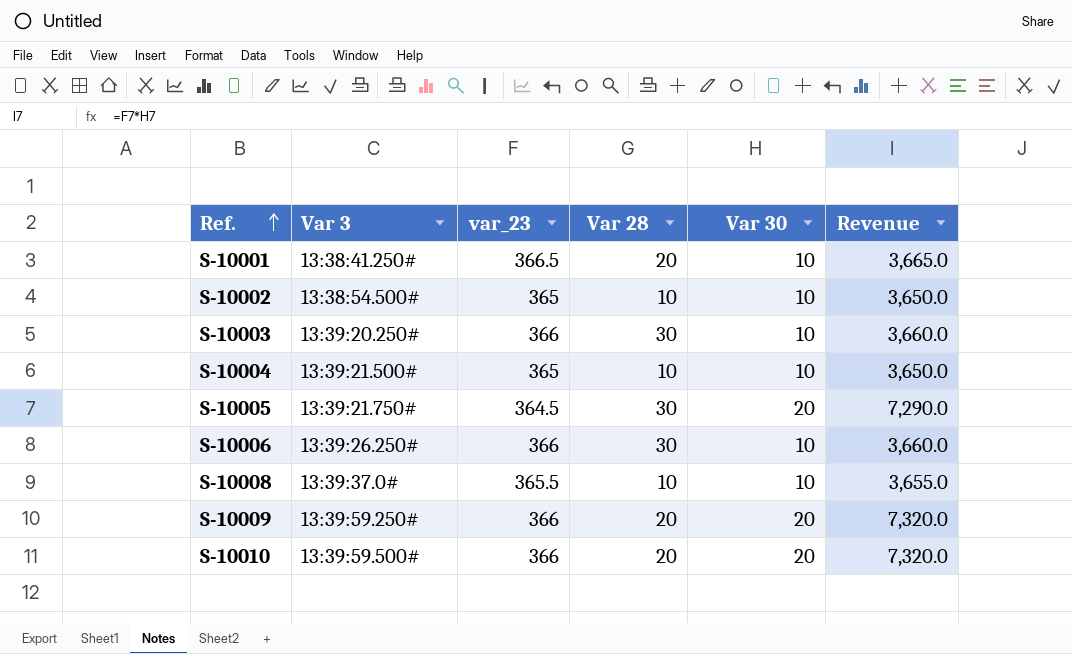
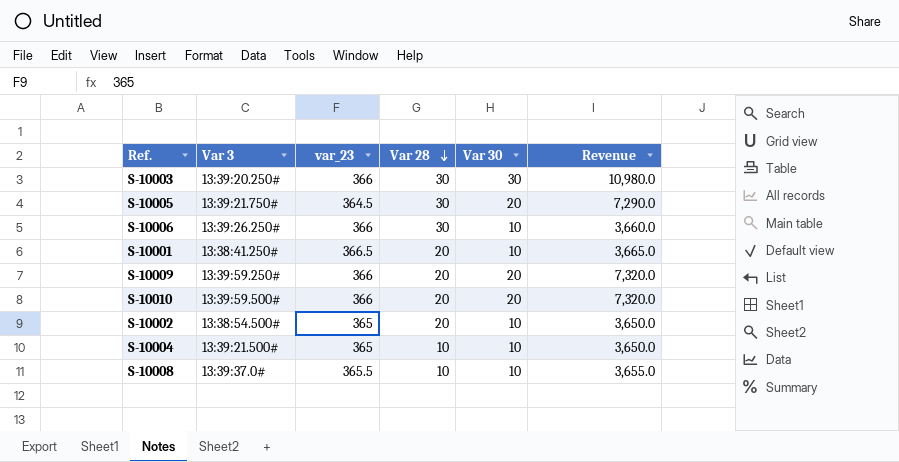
row order: Ref. ascending -> Var 28 descending
S-10003 | Var 30: 10 -> 30
S-10003 | Revenue: 3,660.0 -> 10,980.0
S-10002 | Var 28: 10 -> 20

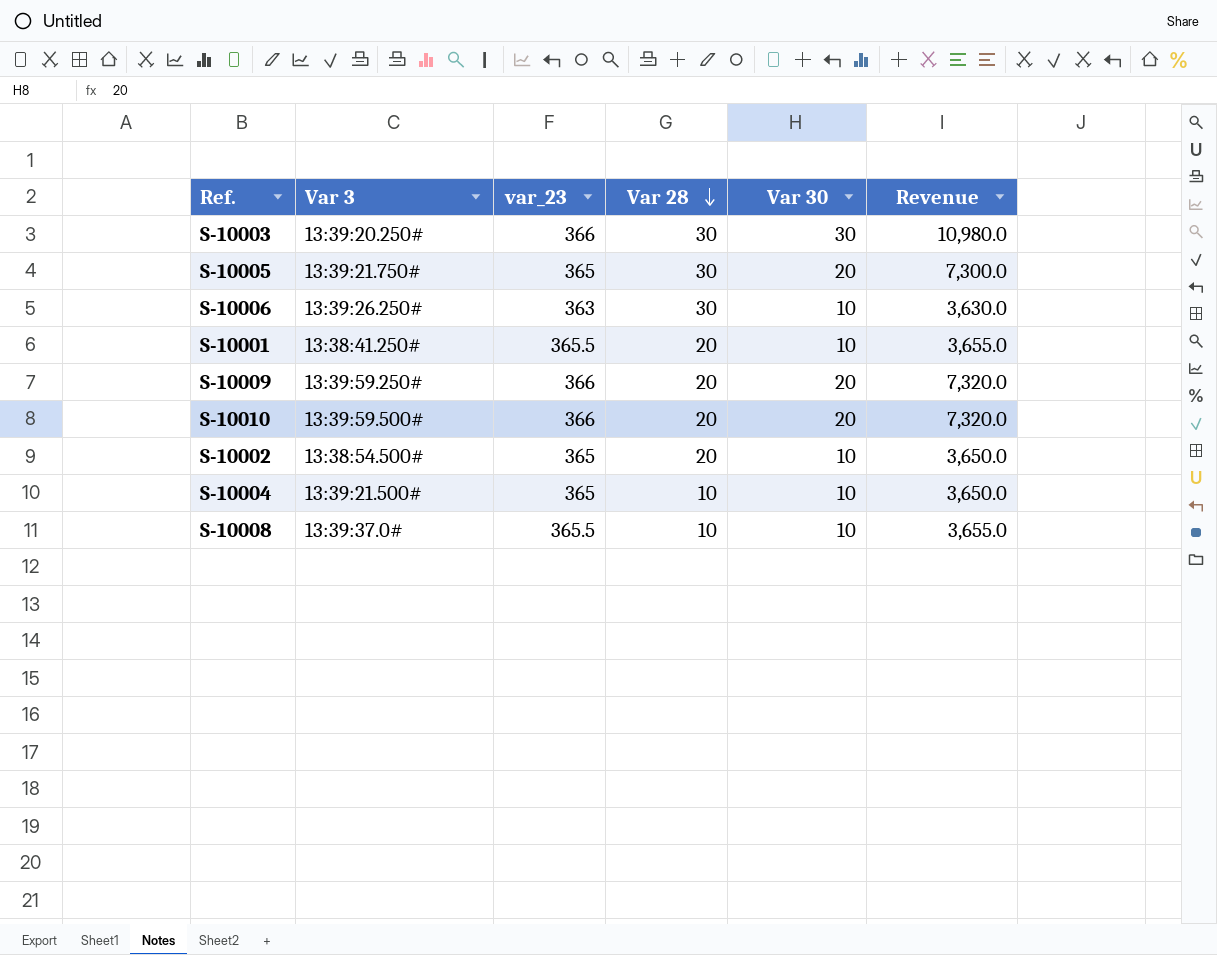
S-10005 | var_23: 364.5 -> 365
S-10005 | Revenue: 7,290.0 -> 7,300.0
S-10006 | var_23: 366 -> 363
S-10006 | Revenue: 3,660.0 -> 3,630.0
S-10001 | var_23: 366.5 -> 365.5
S-10001 | Revenue: 3,665.0 -> 3,655.0

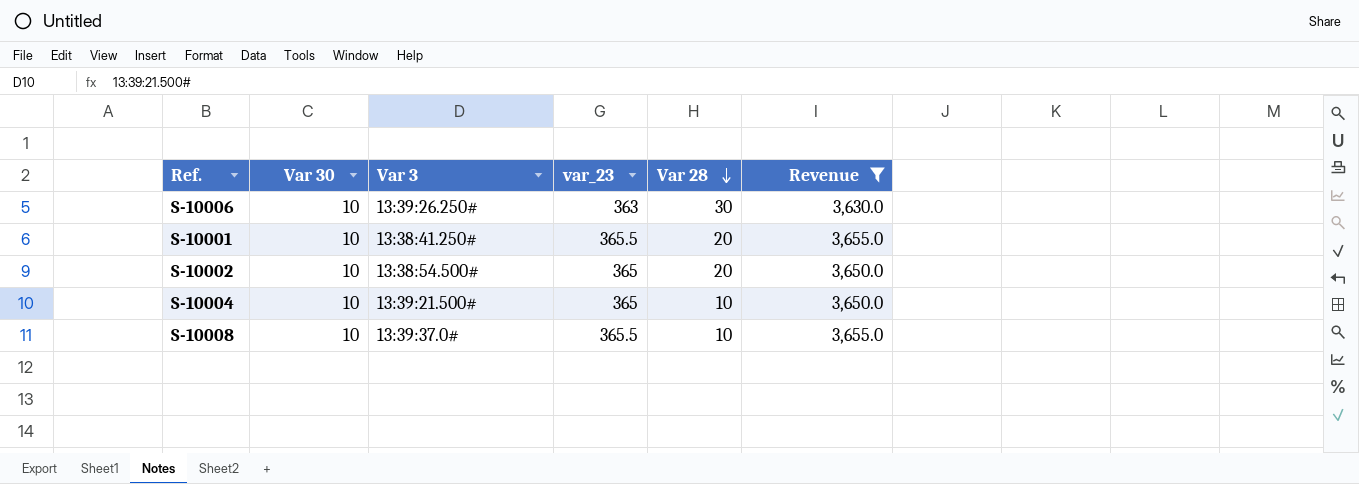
filter: none -> Revenue <= 3,655.0
column Var 30 | position: 5 -> 2

